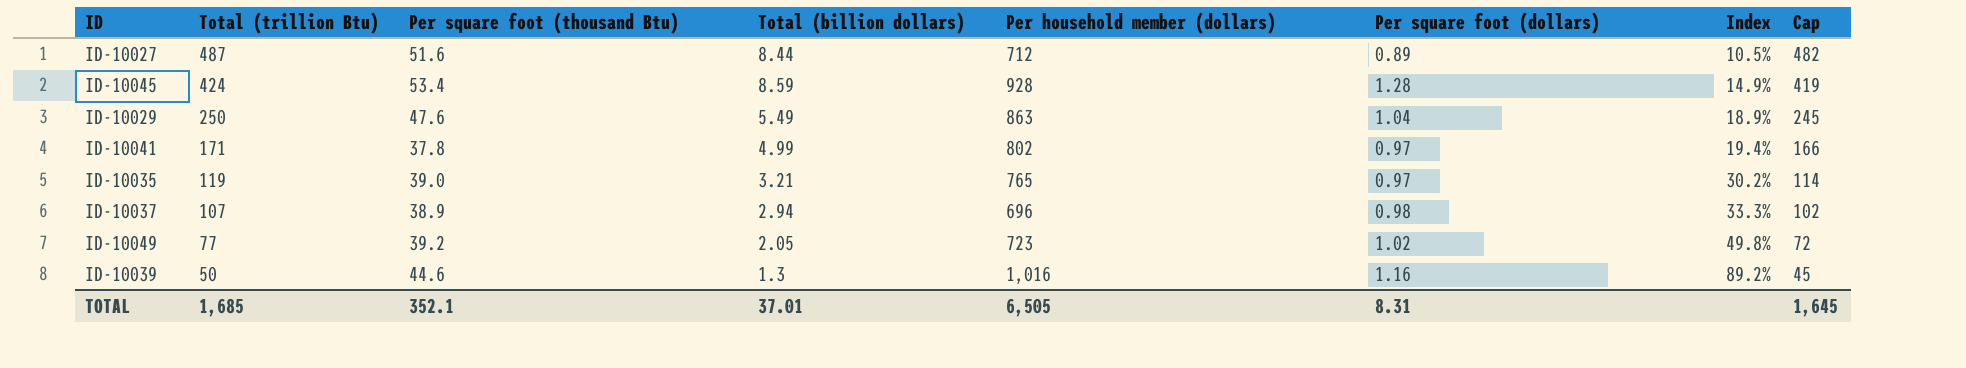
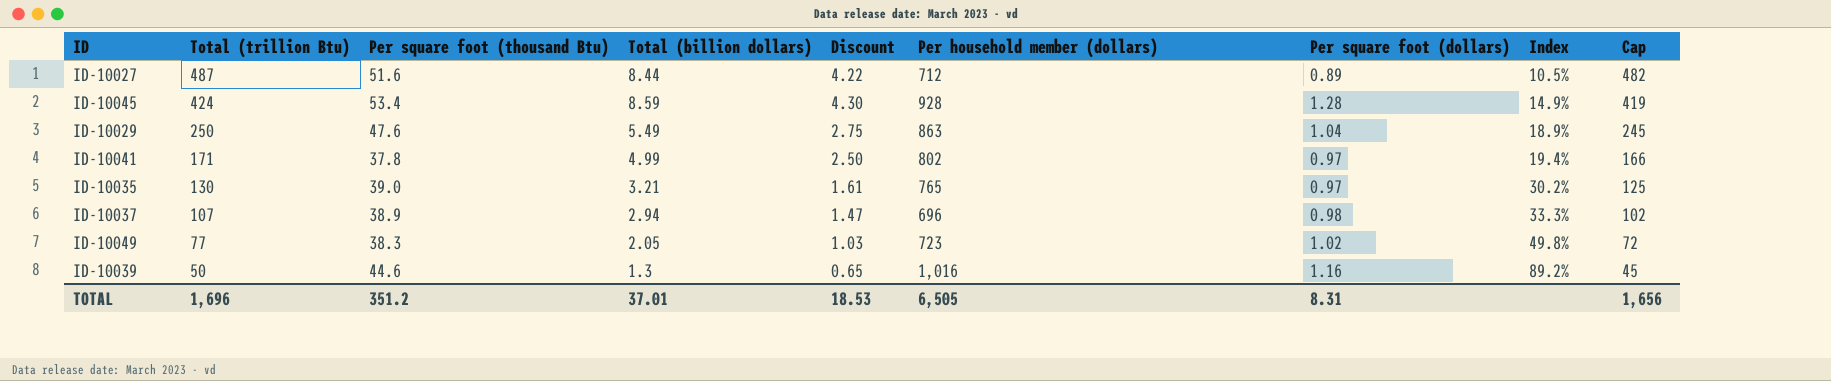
column Discount | formula: none -> [Total (billion dollars)] * 0.5
ID-10035 | Total (trillion Btu): 119 -> 130
ID-10035 | Cap: 114 -> 125
ID-10049 | Per square foot (thousand Btu): 39.2 -> 38.3
TOTAL | Total (trillion Btu): 1,685 -> 1,696
TOTAL | Per square foot (thousand Btu): 352.1 -> 351.2
TOTAL | Cap: 1,645 -> 1,656

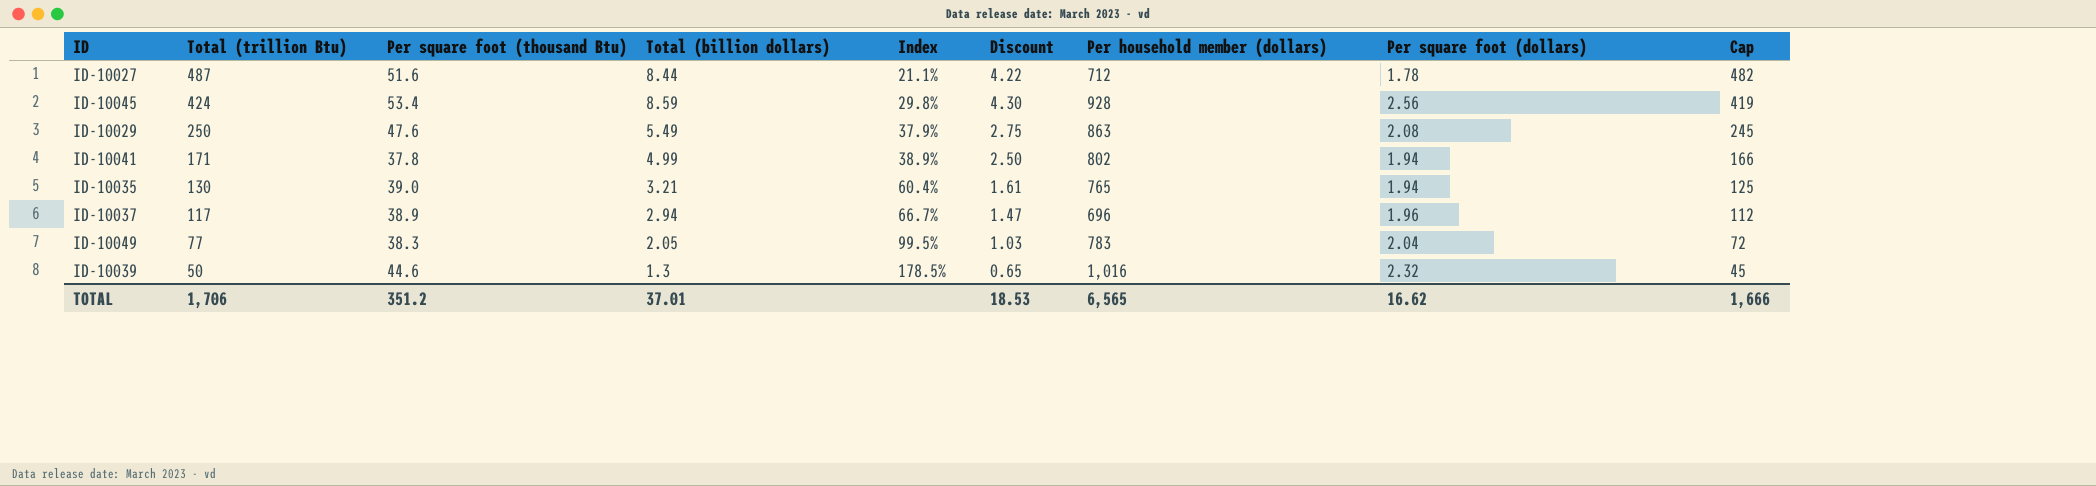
column Index | position: 8 -> 5
ID-10027 | Index: 10.5% -> 21.1%
ID-10027 | Per square foot (dollars): 0.89 -> 1.78
ID-10045 | Index: 14.9% -> 29.8%
ID-10045 | Per square foot (dollars): 1.28 -> 2.56
ID-10029 | Index: 18.9% -> 37.9%
ID-10029 | Per square foot (dollars): 1.04 -> 2.08
ID-10041 | Index: 19.4% -> 38.9%
ID-10041 | Per square foot (dollars): 0.97 -> 1.94
ID-10035 | Index: 30.2% -> 60.4%
ID-10035 | Per square foot (dollars): 0.97 -> 1.94
ID-10037 | Total (trillion Btu): 107 -> 117
ID-10037 | Index: 33.3% -> 66.7%
ID-10037 | Per square foot (dollars): 0.98 -> 1.96
ID-10037 | Cap: 102 -> 112
ID-10049 | Index: 49.8% -> 99.5%
ID-10049 | Per household member (dollars): 723 -> 783
ID-10049 | Per square foot (dollars): 1.02 -> 2.04
ID-10039 | Index: 89.2% -> 178.5%
ID-10039 | Per square foot (dollars): 1.16 -> 2.32
TOTAL | Total (trillion Btu): 1,696 -> 1,706
TOTAL | Per household member (dollars): 6,505 -> 6,565
TOTAL | Per square foot (dollars): 8.31 -> 16.62
TOTAL | Cap: 1,656 -> 1,666

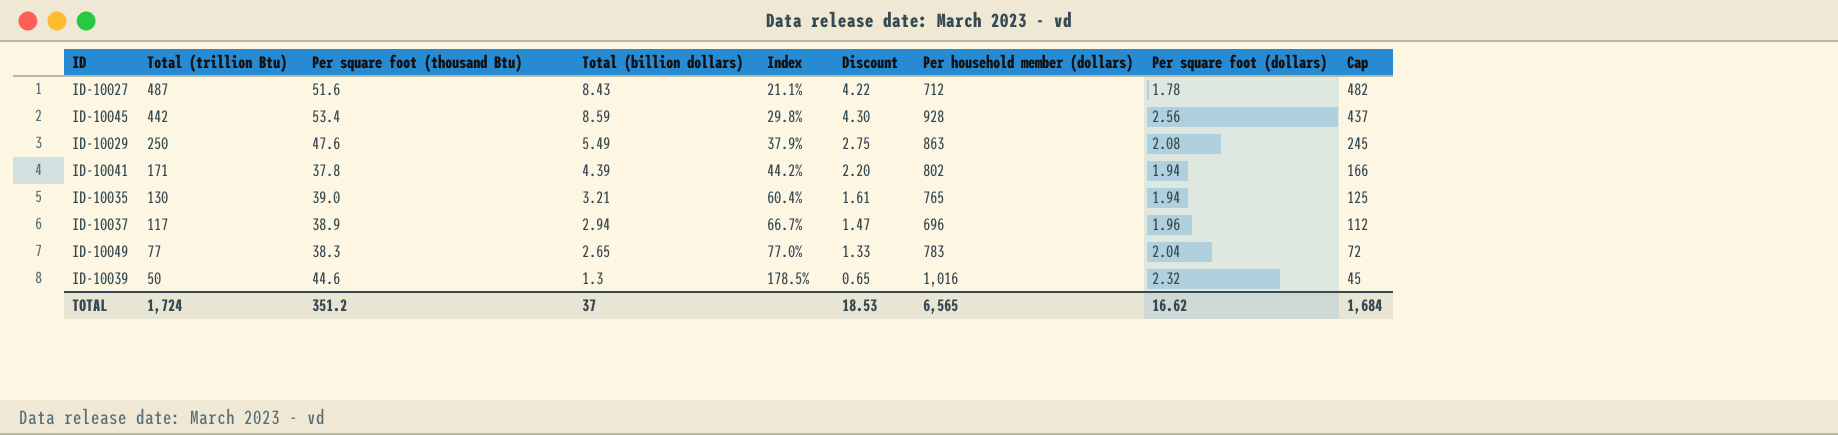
ID-10027 | Total (billion dollars): 8.44 -> 8.43
ID-10045 | Total (trillion Btu): 424 -> 442
ID-10045 | Cap: 419 -> 437
ID-10041 | Total (billion dollars): 4.99 -> 4.39
ID-10041 | Index: 38.9% -> 44.2%
ID-10041 | Discount: 2.50 -> 2.20
ID-10049 | Total (billion dollars): 2.05 -> 2.65
ID-10049 | Index: 99.5% -> 77.0%
ID-10049 | Discount: 1.03 -> 1.33
TOTAL | Total (trillion Btu): 1,706 -> 1,724
TOTAL | Total (billion dollars): 37.01 -> 37
TOTAL | Cap: 1,666 -> 1,684

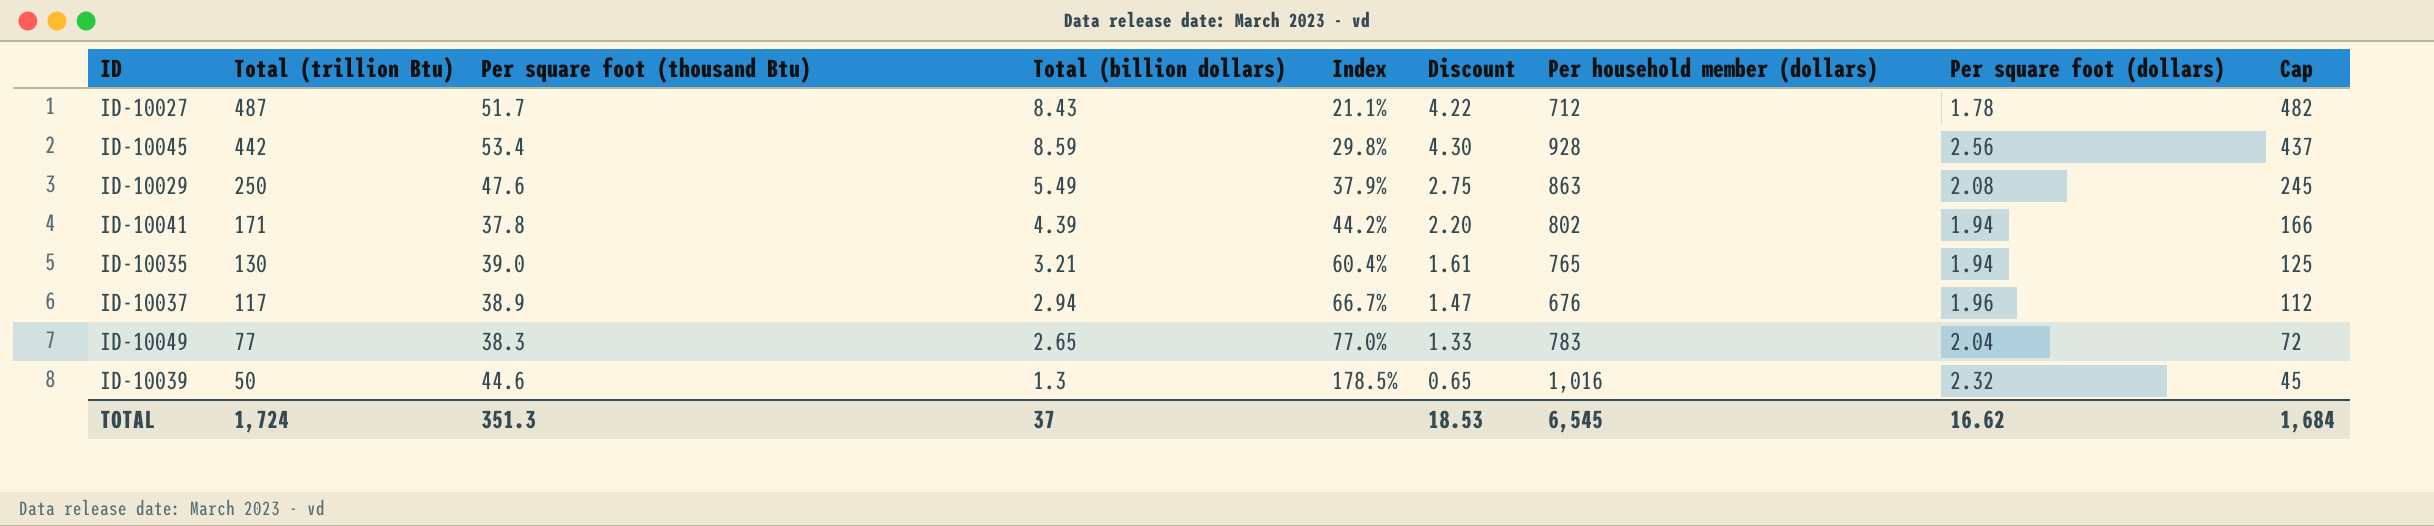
ID-10027 | Per square foot (thousand Btu): 51.6 -> 51.7
ID-10037 | Per household member (dollars): 696 -> 676
TOTAL | Per square foot (thousand Btu): 351.2 -> 351.3
TOTAL | Per household member (dollars): 6,565 -> 6,545

